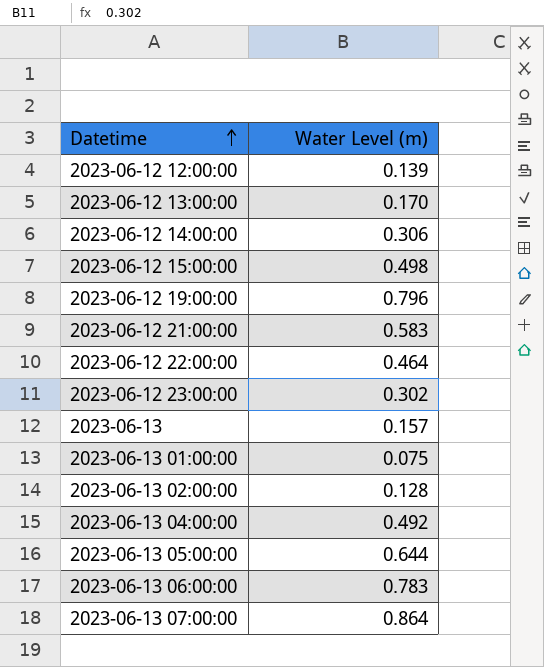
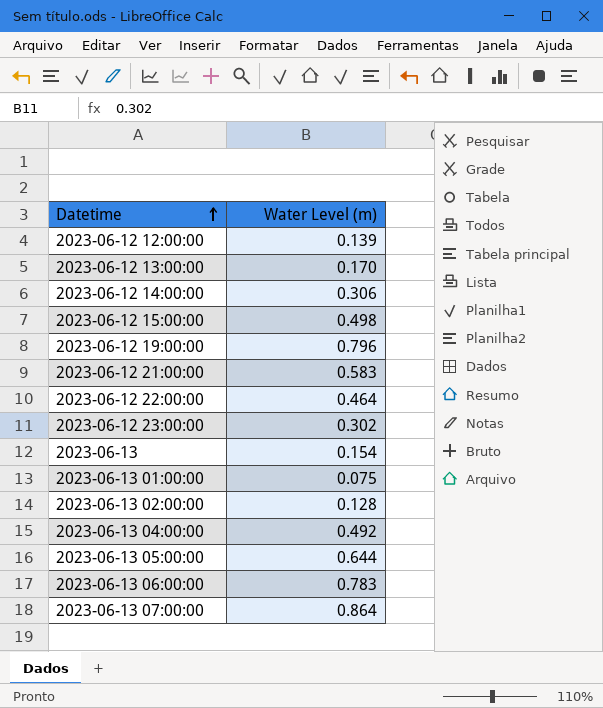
2023-06-13 | Water Level (m): 0.157 -> 0.154

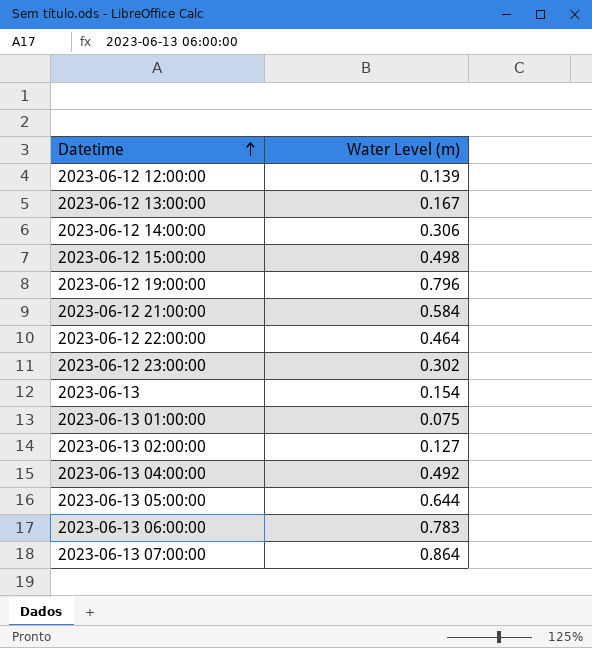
2023-06-12 13:00:00 | Water Level (m): 0.170 -> 0.167
2023-06-12 21:00:00 | Water Level (m): 0.583 -> 0.584
2023-06-13 02:00:00 | Water Level (m): 0.128 -> 0.127

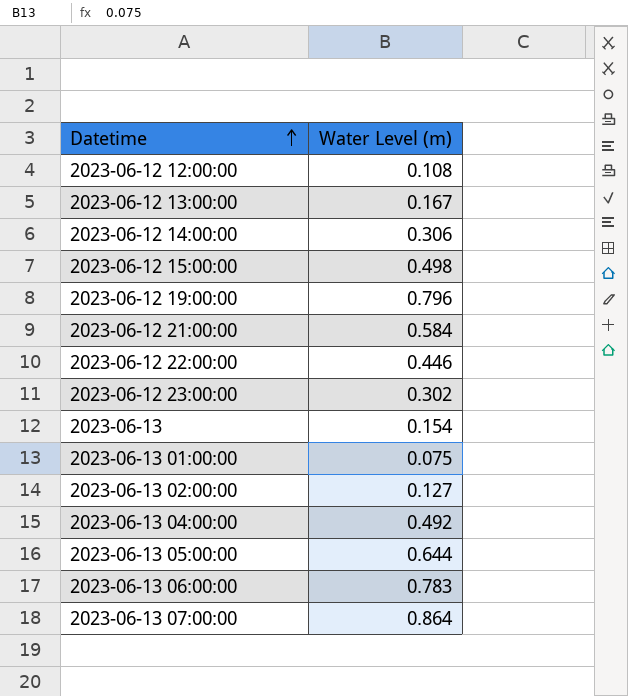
2023-06-12 12:00:00 | Water Level (m): 0.139 -> 0.108
2023-06-12 22:00:00 | Water Level (m): 0.464 -> 0.446

